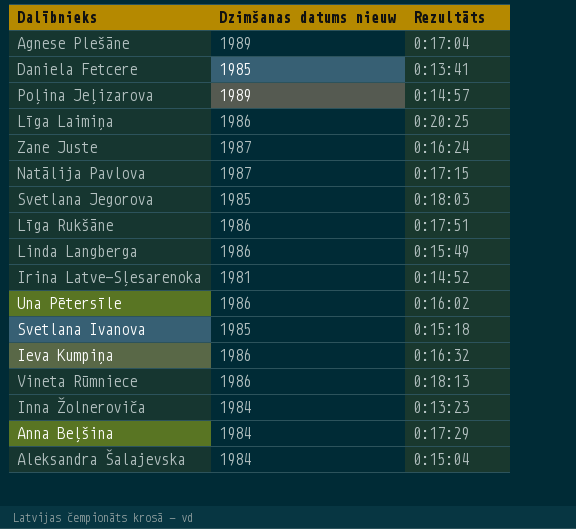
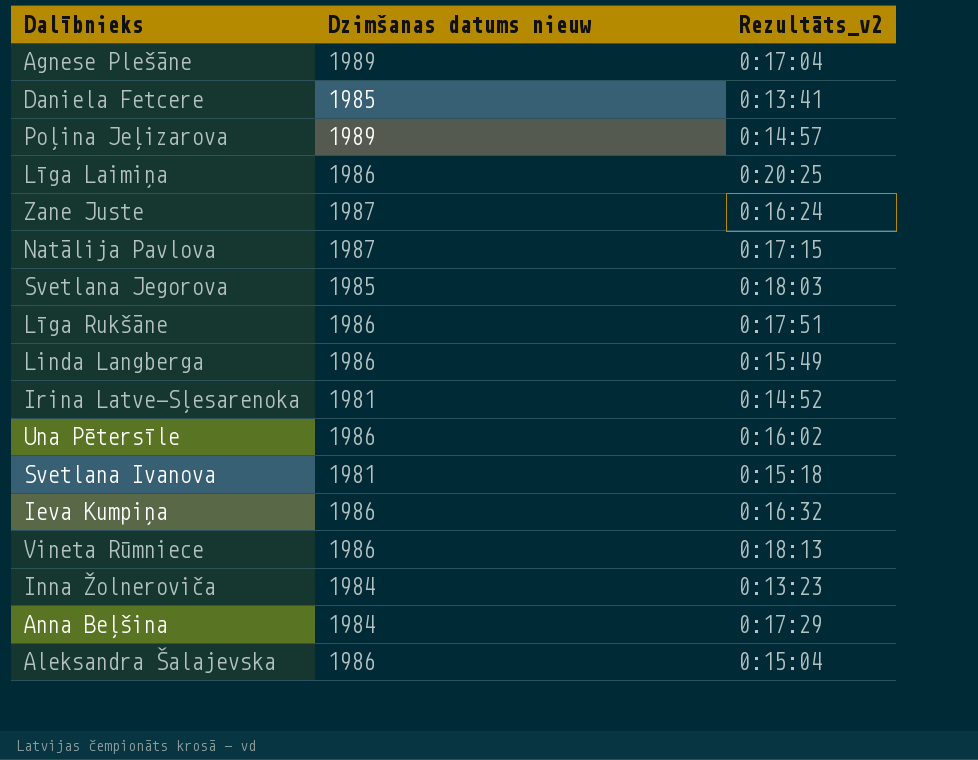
column name: Rezultāts -> Rezultāts_v2
Svetlana Ivanova | Dzimšanas datums nieuw: 1985 -> 1981
Aleksandra Šalajevska | Dzimšanas datums nieuw: 1984 -> 1986

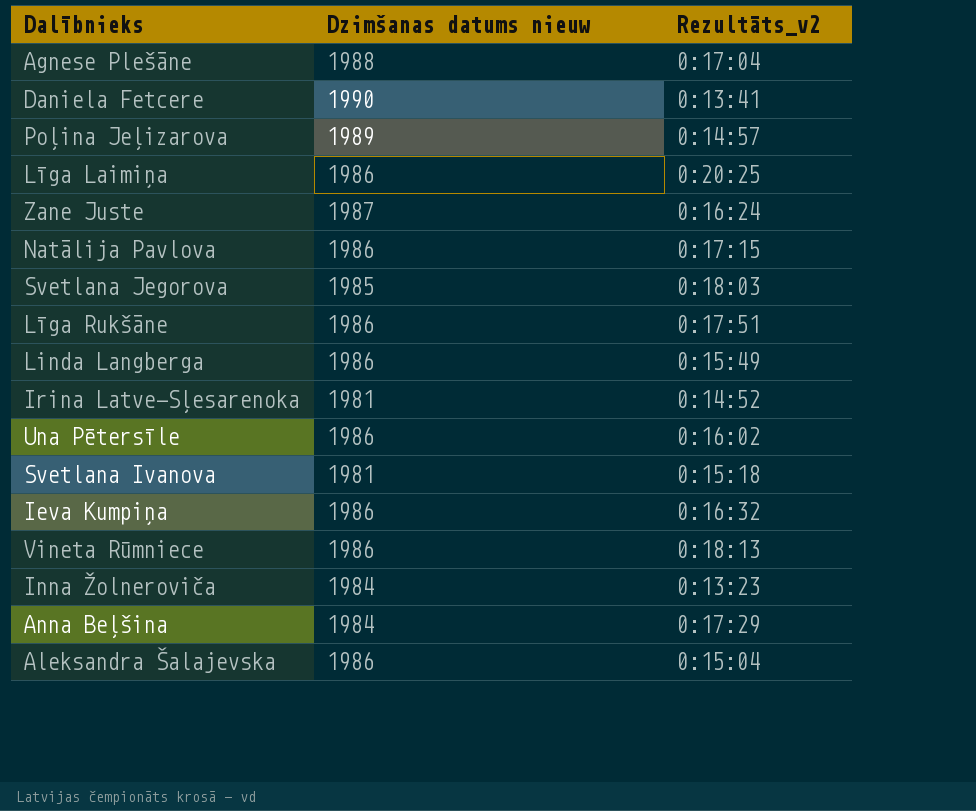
Agnese Plešāne | Dzimšanas datums nieuw: 1989 -> 1988
Daniela Fetcere | Dzimšanas datums nieuw: 1985 -> 1990
Natālija Pavlova | Dzimšanas datums nieuw: 1987 -> 1986

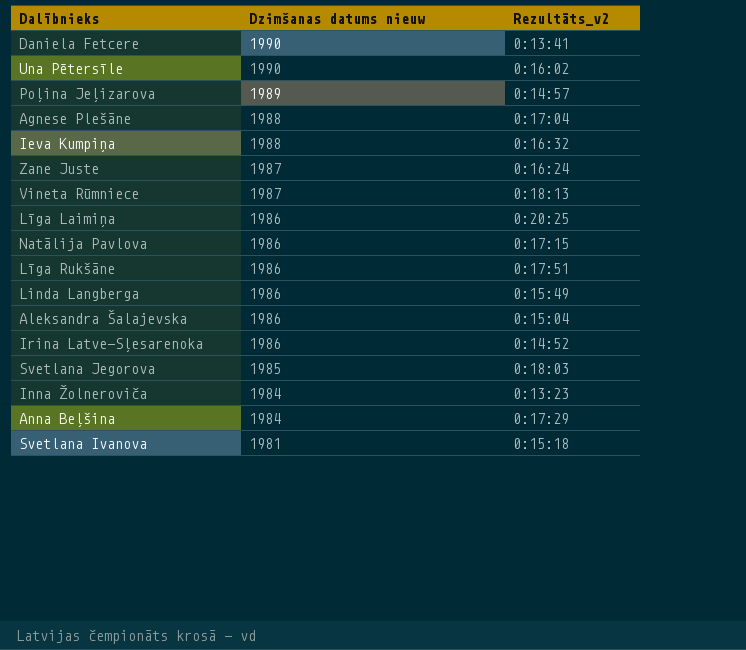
row order: none -> Dzimšanas datums nieuw descending
Una Pētersīle | Dzimšanas datums nieuw: 1986 -> 1990
Ieva Kumpiņa | Dzimšanas datums nieuw: 1986 -> 1988
Vineta Rūmniece | Dzimšanas datums nieuw: 1986 -> 1987
Irina Latve-Sļesarenoka | Dzimšanas datums nieuw: 1981 -> 1986

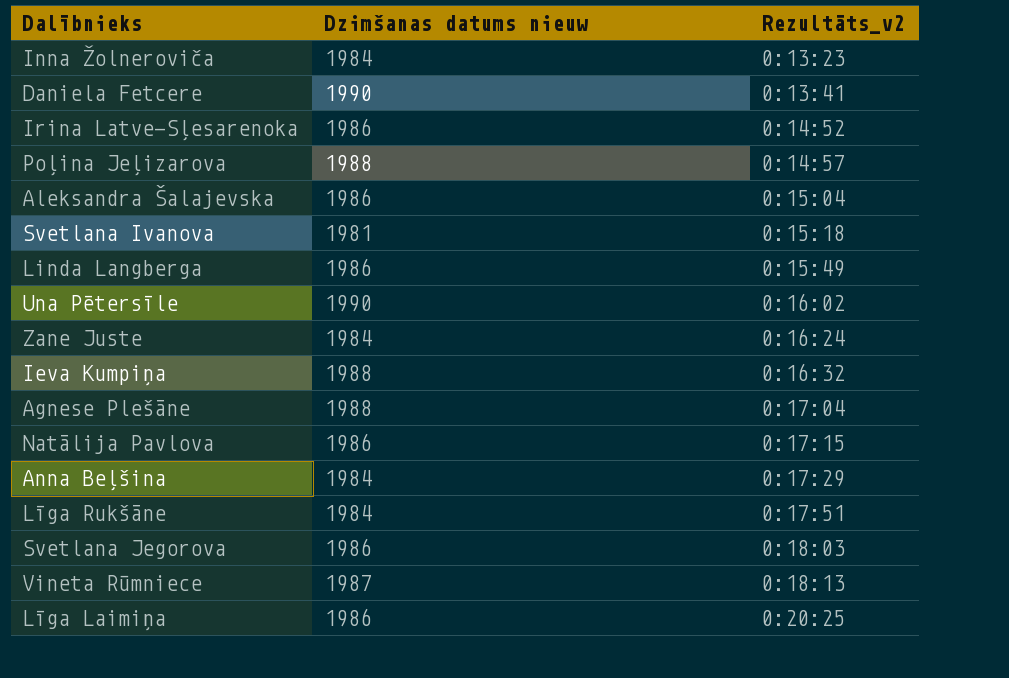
row order: Dzimšanas datums nieuw descending -> Rezultāts_v2 ascending
Poļina Jeļizarova | Dzimšanas datums nieuw: 1989 -> 1988
Zane Juste | Dzimšanas datums nieuw: 1987 -> 1984
Līga Rukšāne | Dzimšanas datums nieuw: 1986 -> 1984
Svetlana Jegorova | Dzimšanas datums nieuw: 1985 -> 1986

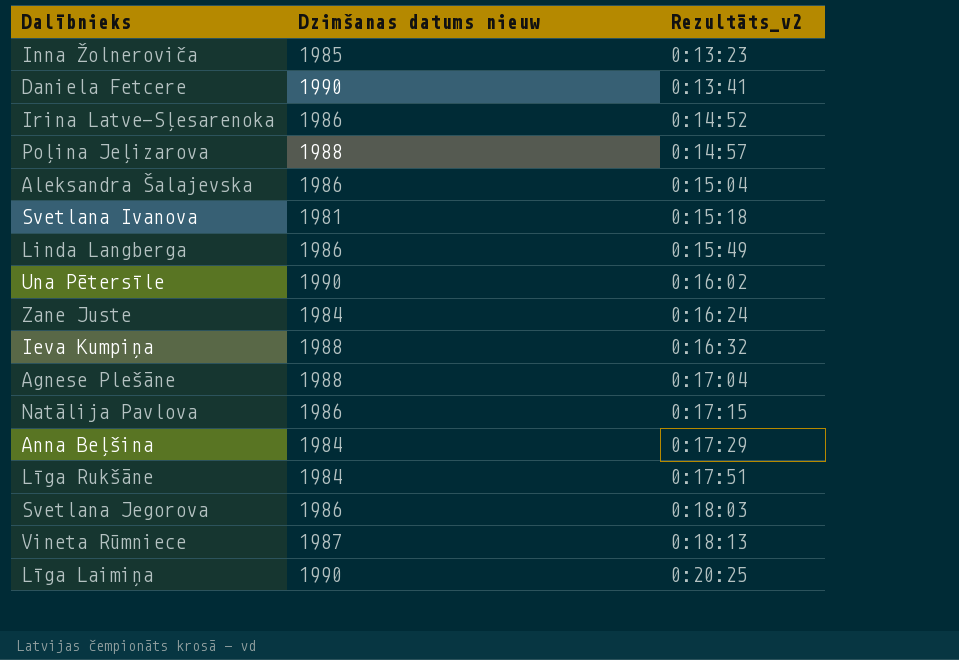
Inna Žolneroviča | Dzimšanas datums nieuw: 1984 -> 1985
Līga Laimiņa | Dzimšanas datums nieuw: 1986 -> 1990

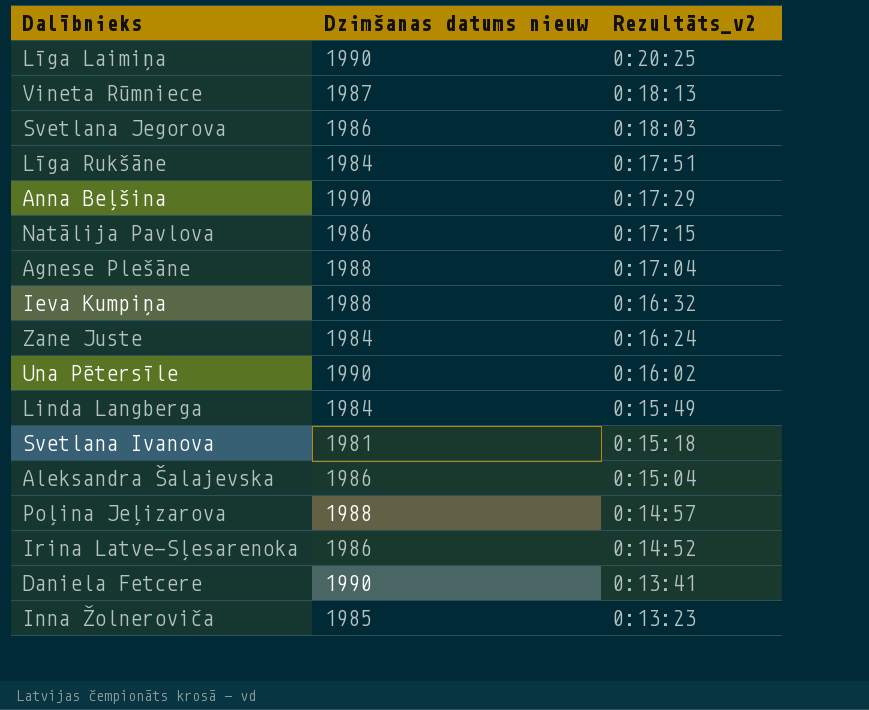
row order: Rezultāts_v2 ascending -> Rezultāts_v2 descending
Anna Beļšina | Dzimšanas datums nieuw: 1984 -> 1990
Linda Langberga | Dzimšanas datums nieuw: 1986 -> 1984

